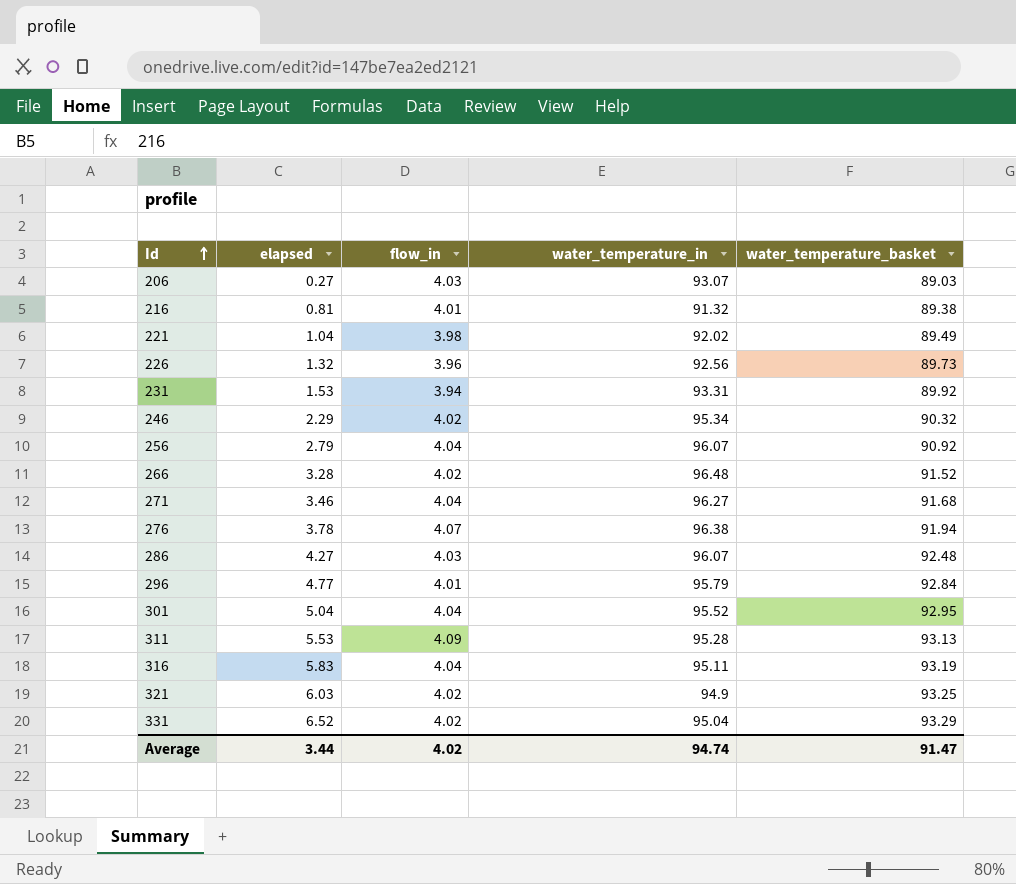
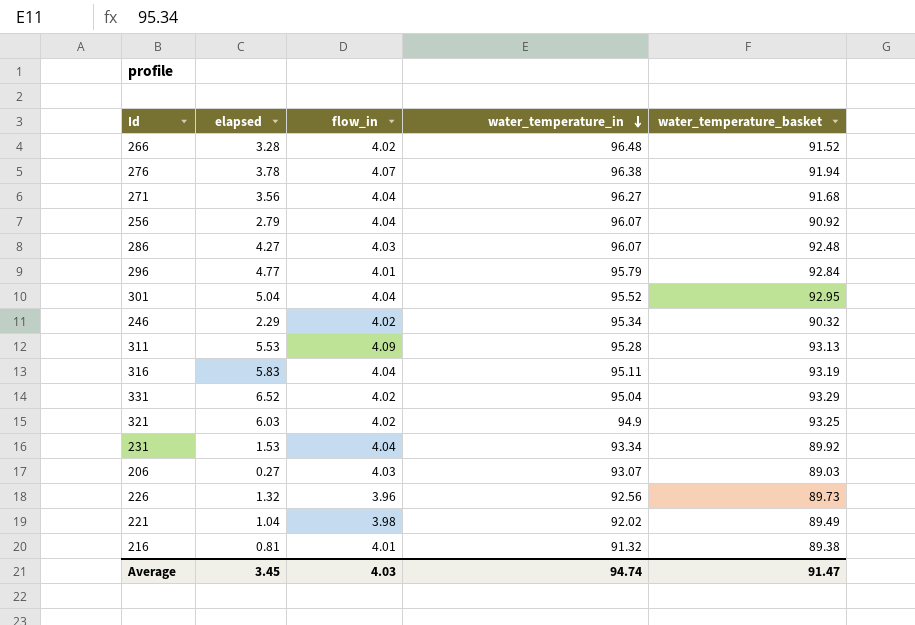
row order: Id ascending -> water_temperature_in descending
271 | elapsed: 3.46 -> 3.56
231 | flow_in: 3.94 -> 4.04
231 | water_temperature_in: 93.31 -> 93.34
Average | elapsed: 3.44 -> 3.45
Average | flow_in: 4.02 -> 4.03

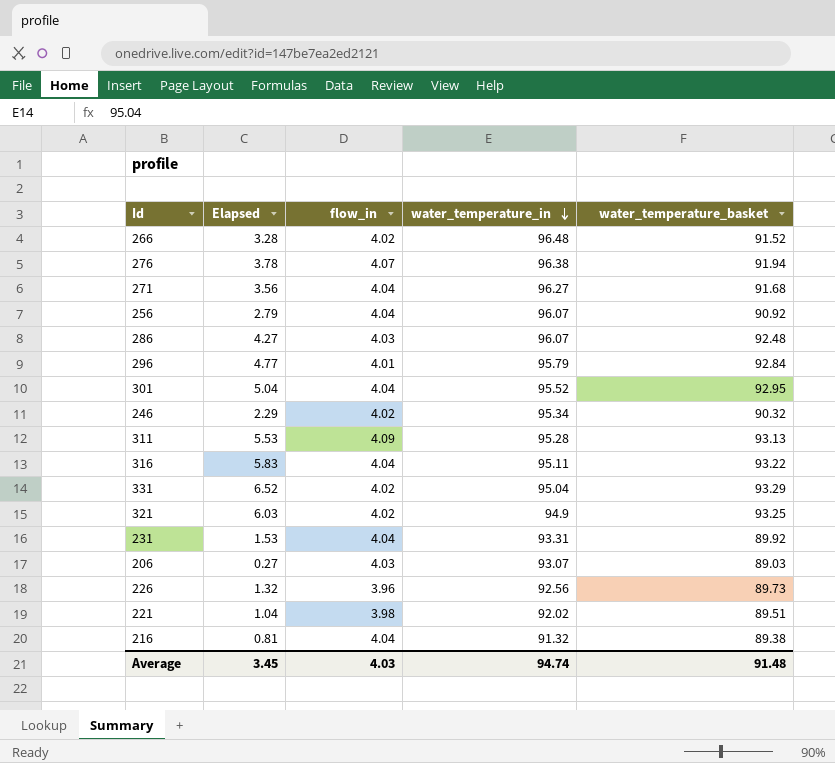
column name: elapsed -> Elapsed
316 | water_temperature_basket: 93.19 -> 93.22
231 | water_temperature_in: 93.34 -> 93.31
221 | water_temperature_basket: 89.49 -> 89.51
216 | flow_in: 4.01 -> 4.04
Average | water_temperature_basket: 91.47 -> 91.48

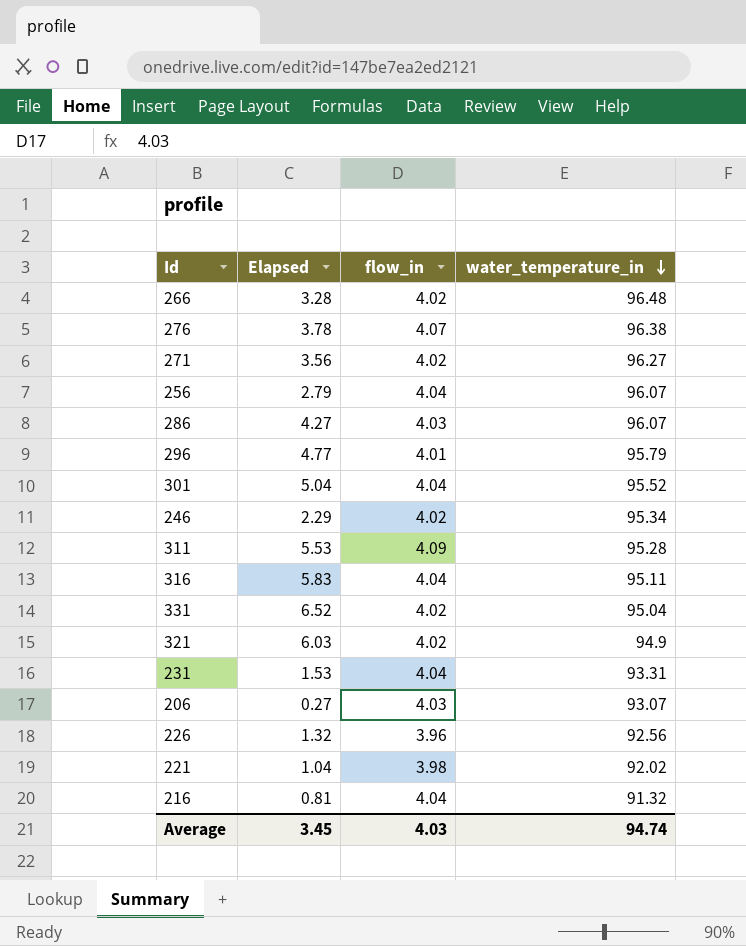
column water_temperature_basket | position: 5 -> none
271 | flow_in: 4.04 -> 4.02

